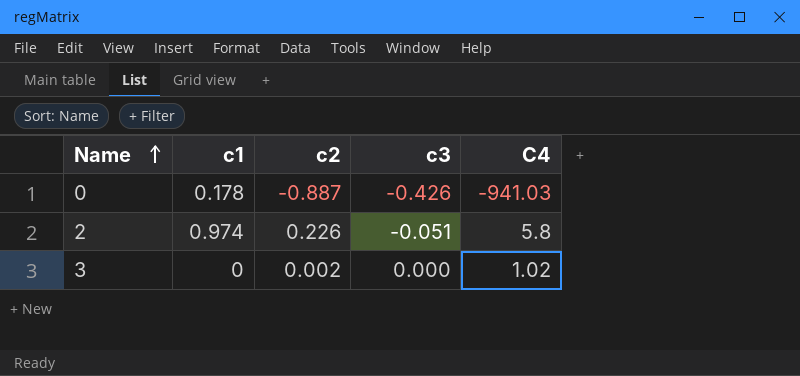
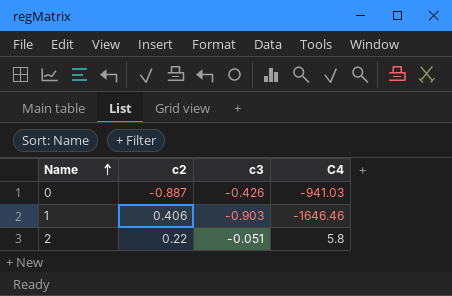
column c1 | position: 2 -> none
row 3: 0 | 0.002 | 0.000 | 1.02 -> none
row 1: none -> 0.406 | -0.903 | -1646.46
2 | c2: 0.226 -> 0.22

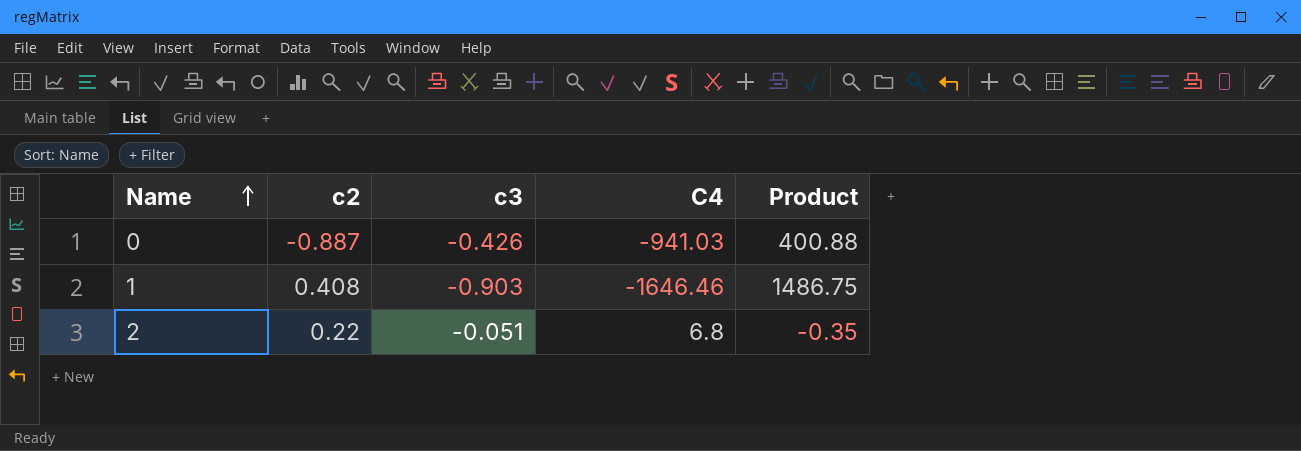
column Product | formula: none -> [c3] * [C4]
1 | c2: 0.406 -> 0.408
2 | C4: 5.8 -> 6.8

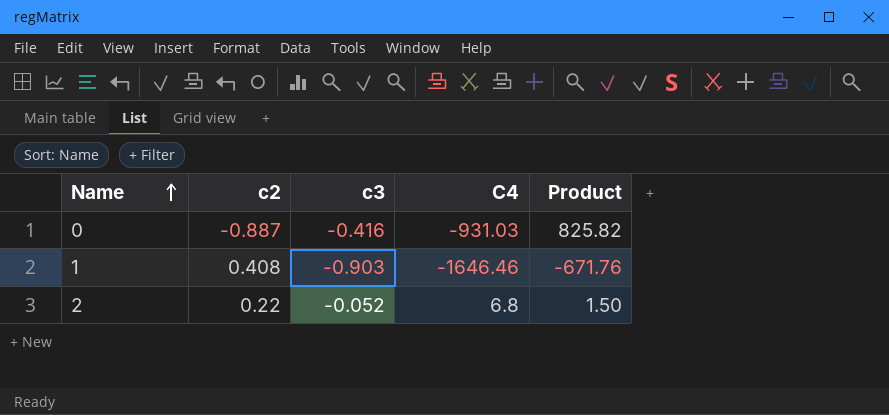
column Product | formula: [c3] * [C4] -> [c2] * [C4]
0 | c3: -0.426 -> -0.416
0 | C4: -941.03 -> -931.03
2 | c3: -0.051 -> -0.052

